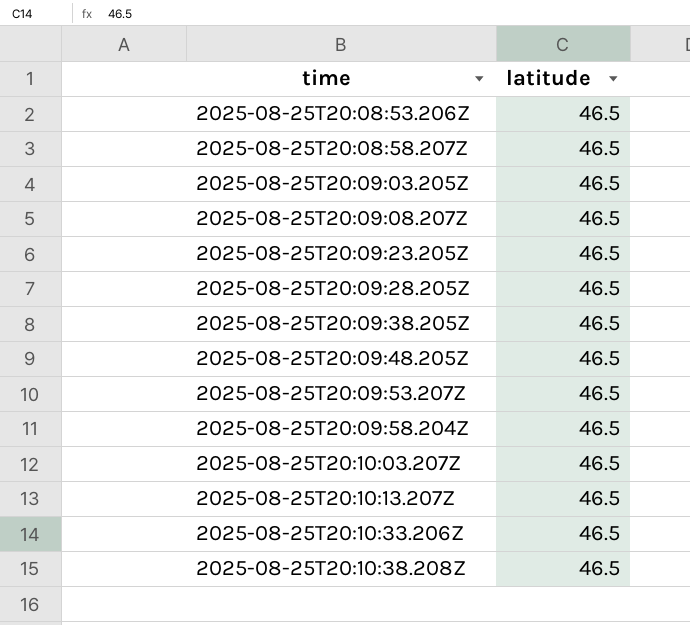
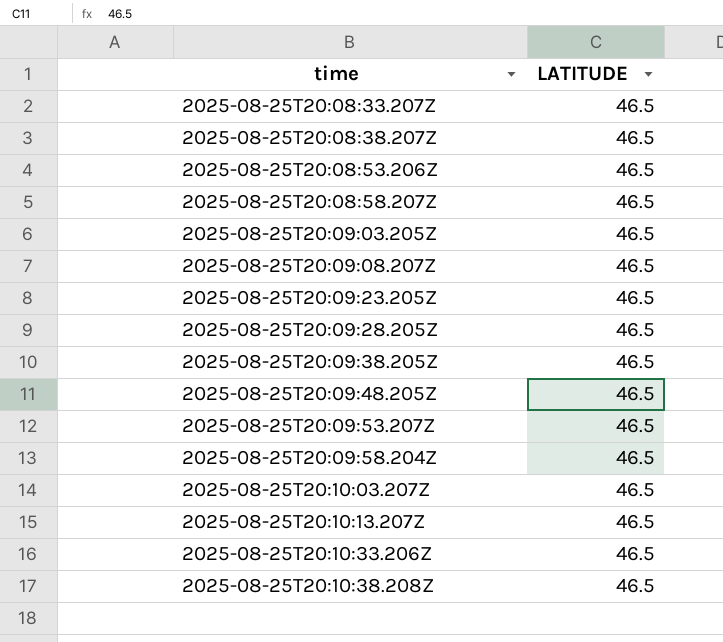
column name: latitude -> LATITUDE
row 2025-08-25T20:08:33.207Z: none -> 46.5
row 2025-08-25T20:08:38.207Z: none -> 46.5

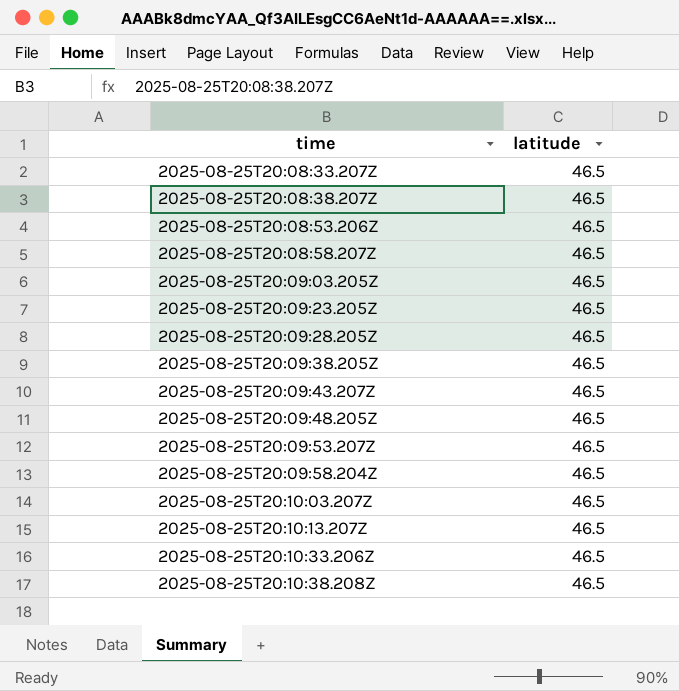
column name: LATITUDE -> latitude
row 2025-08-25T20:09:08.207Z: 46.5 -> none
row 2025-08-25T20:09:43.207Z: none -> 46.5

